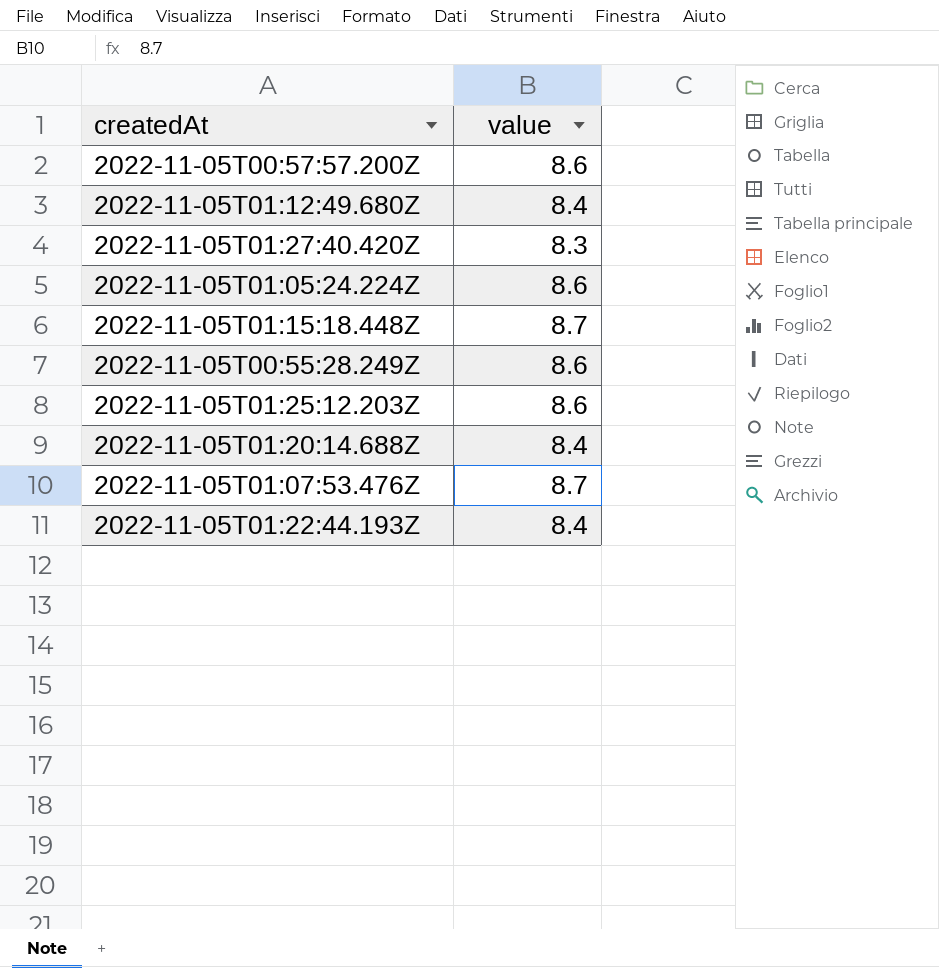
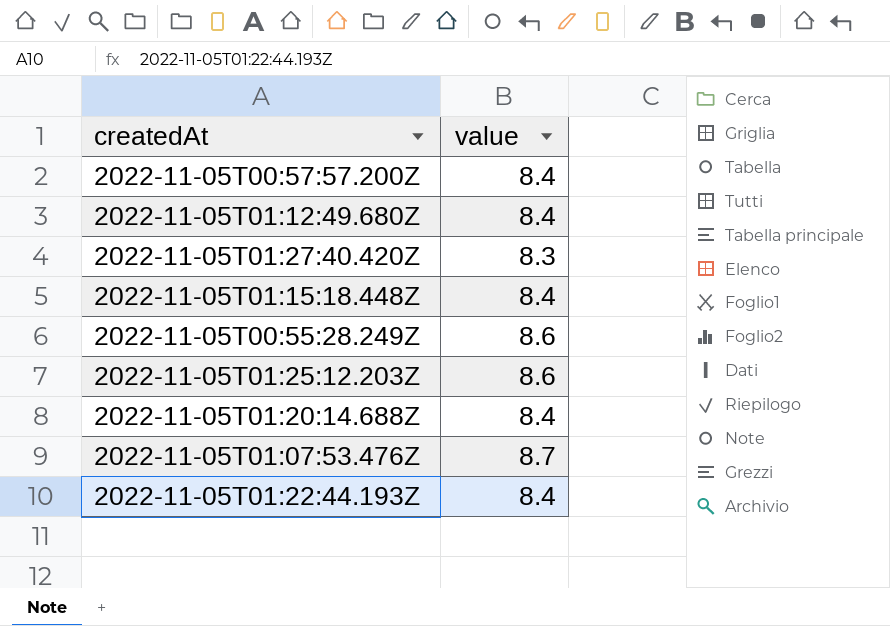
row 2022-11-05T01:05:24.224Z: 8.6 -> none
2022-11-05T00:57:57.200Z | value: 8.6 -> 8.4
2022-11-05T01:15:18.448Z | value: 8.7 -> 8.4

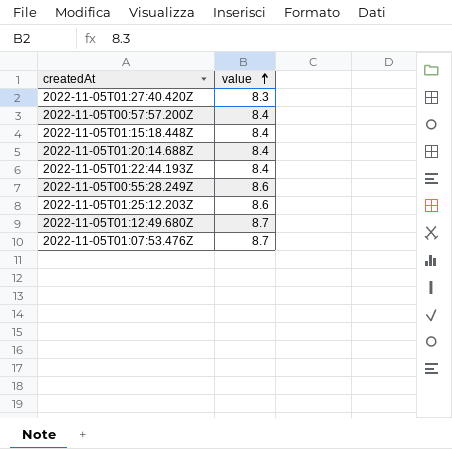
row order: none -> value ascending
2022-11-05T01:12:49.680Z | value: 8.4 -> 8.7

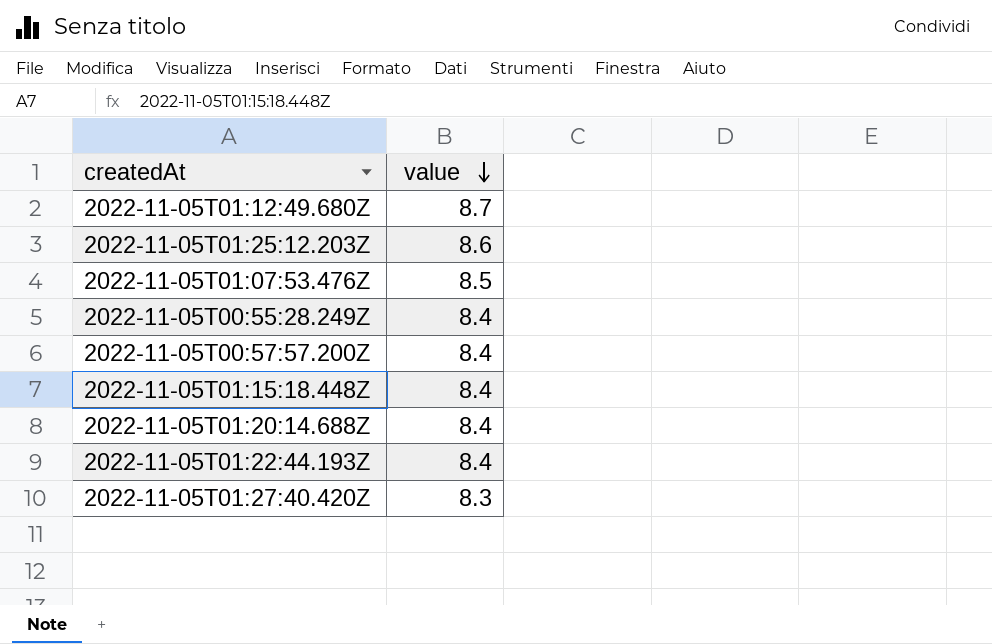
row order: value ascending -> value descending
2022-11-05T01:07:53.476Z | value: 8.7 -> 8.5
2022-11-05T00:55:28.249Z | value: 8.6 -> 8.4

